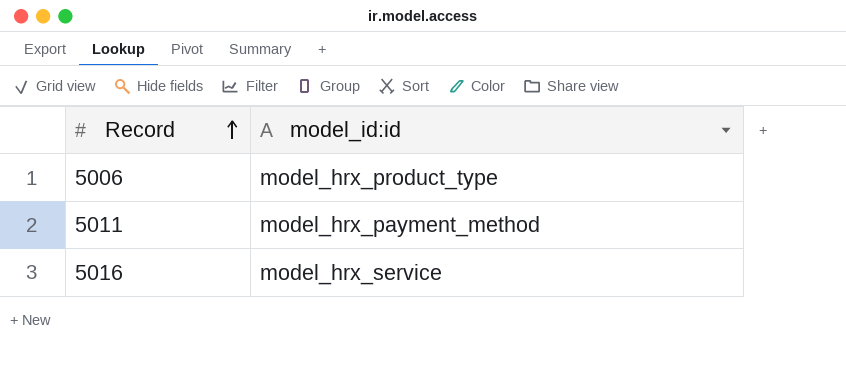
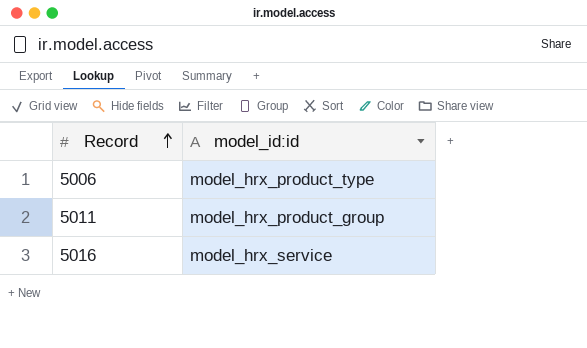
5011 | model_id:id: model_hrx_payment_method -> model_hrx_product_group

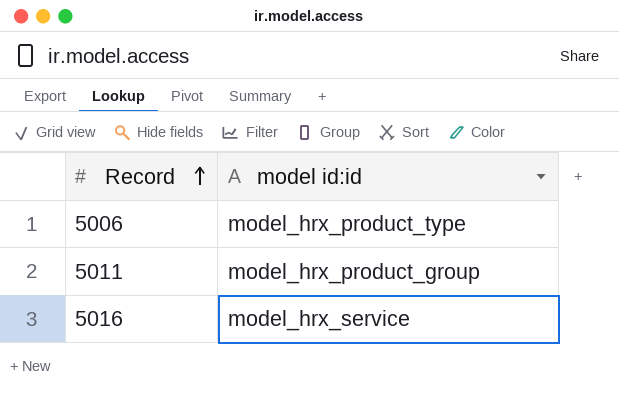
column name: model_id:id -> model id:id

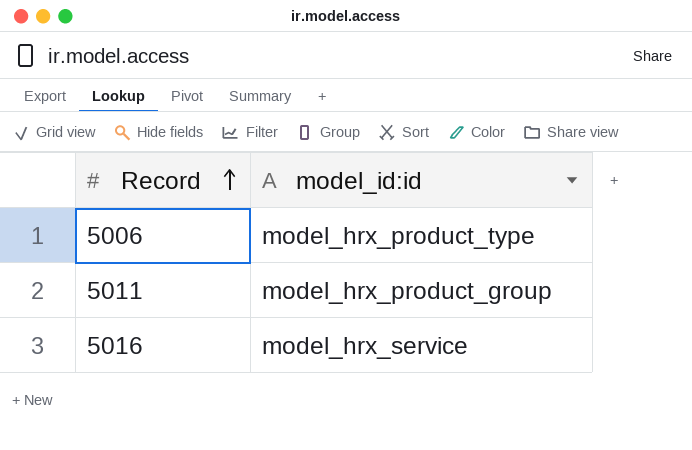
column name: model id:id -> model_id:id

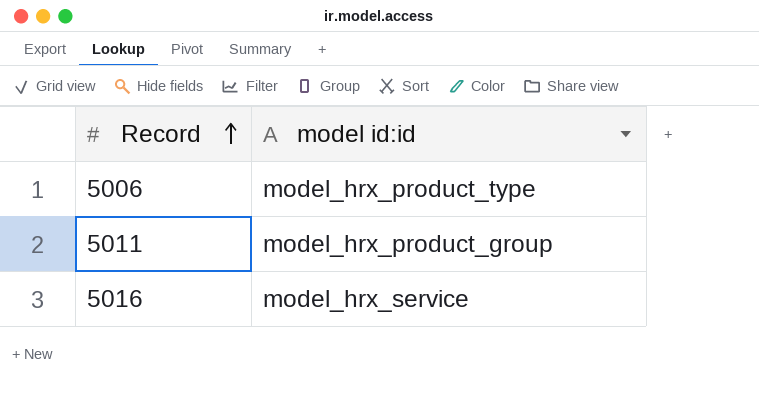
column name: model_id:id -> model id:id

